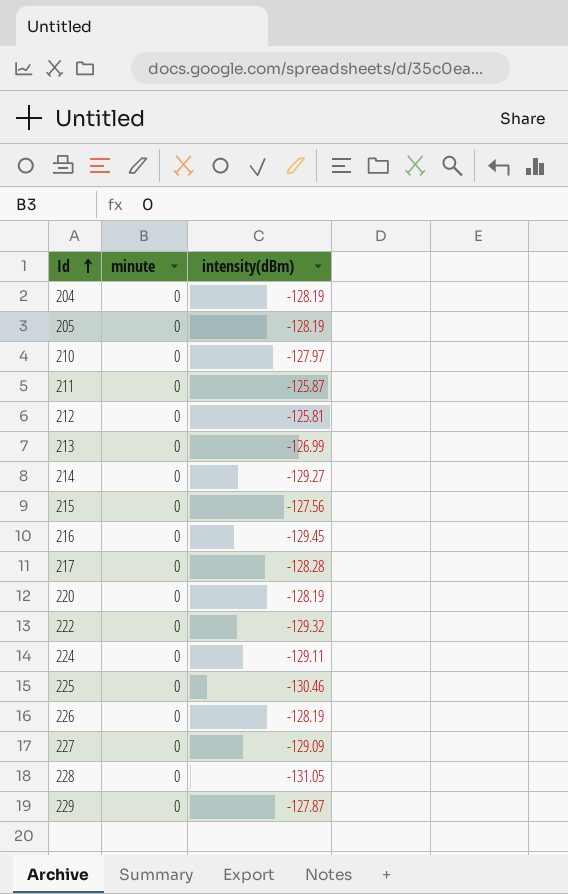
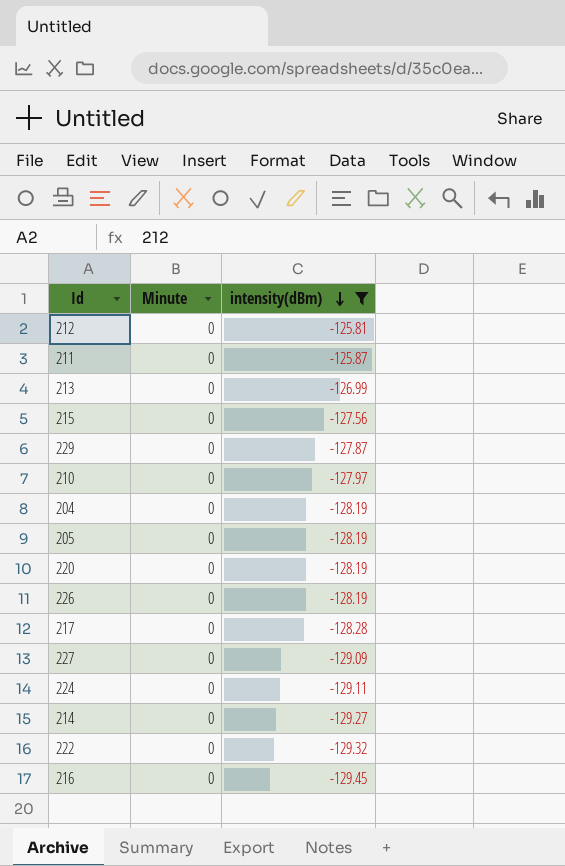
filter: none -> intensity(dBm) >= -129.45
row order: Id ascending -> intensity(dBm) descending
column name: minute -> Minute

